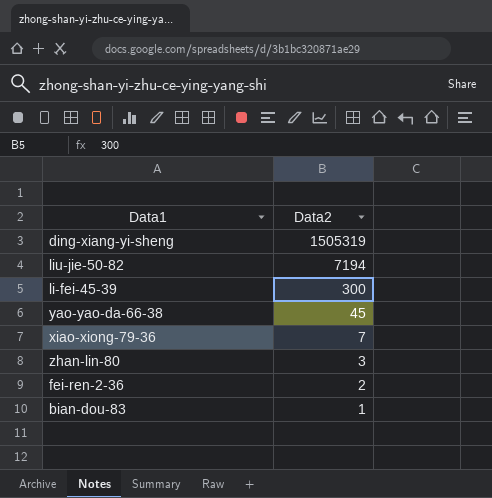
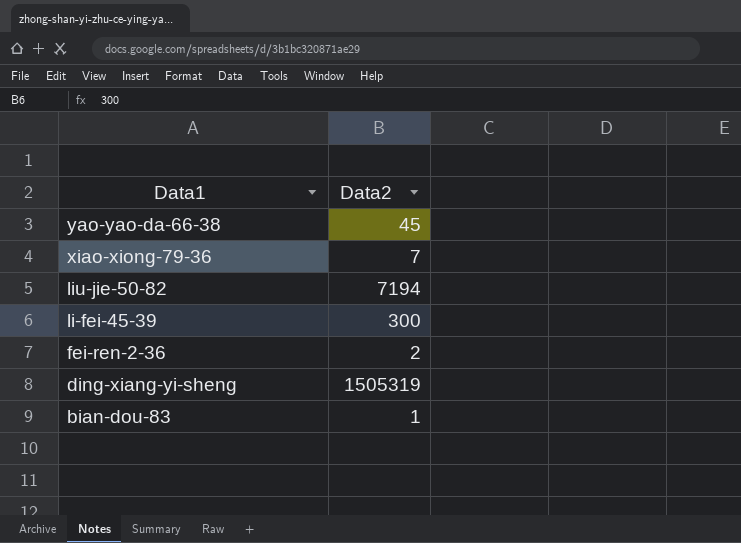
row order: Data2 descending -> Data1 descending
row zhan-lin-80: 3 -> none

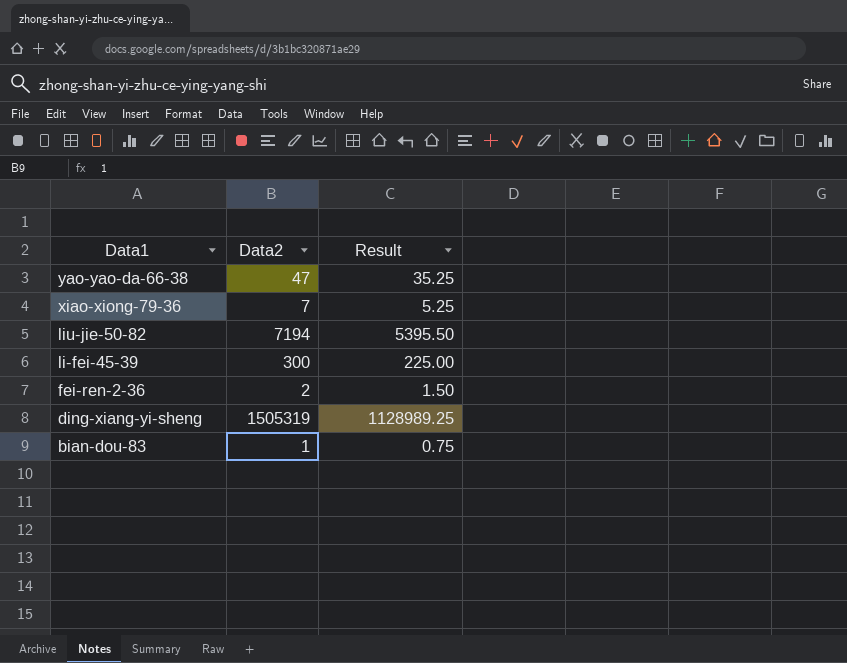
column Result | formula: none -> [Data2] * 0.75
yao-yao-da-66-38 | Data2: 45 -> 47

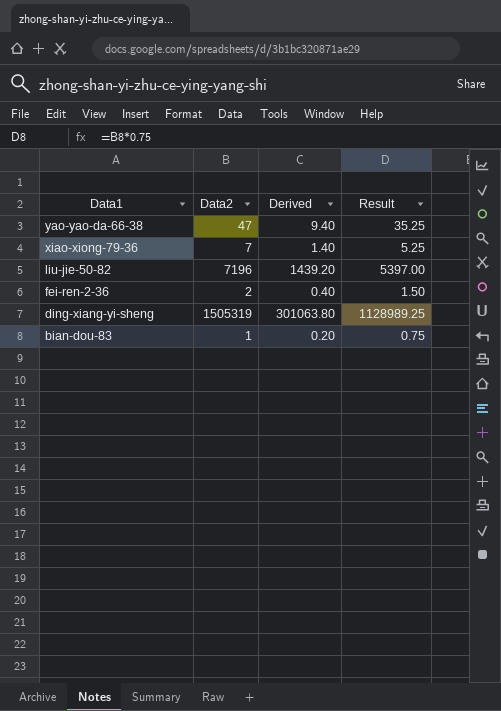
column Derived | formula: none -> [Data2] * 0.2
row li-fei-45-39: 300 | 225.00 -> none
liu-jie-50-82 | Data2: 7194 -> 7196
liu-jie-50-82 | Result: 5395.50 -> 5397.00

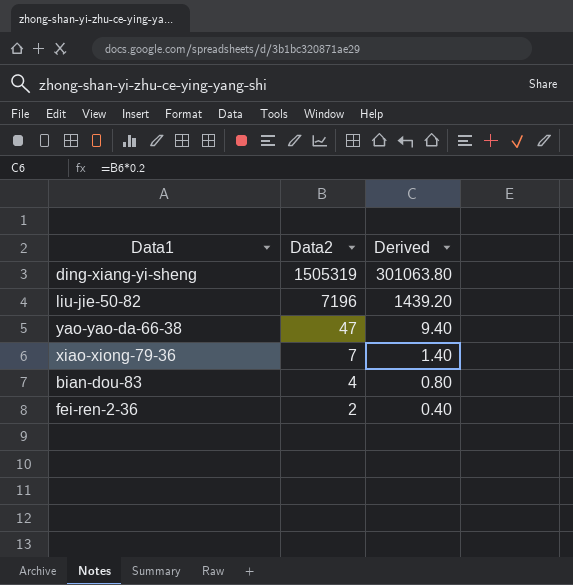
row order: Data1 descending -> Data2 descending
column Result | formula: [Data2] * 0.75 -> none
bian-dou-83 | Data2: 1 -> 4
bian-dou-83 | Derived: 0.20 -> 0.80

